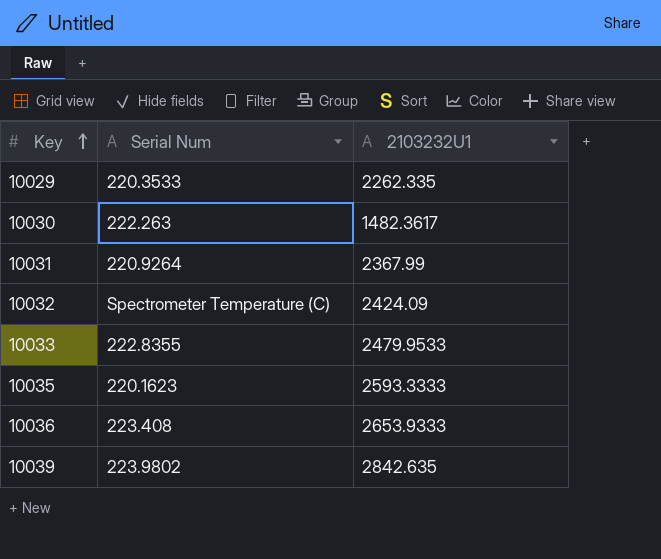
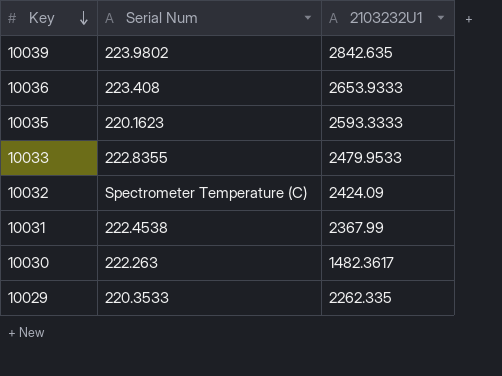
row order: Key ascending -> Key descending
10031 | Serial Num: 220.9264 -> 222.4538

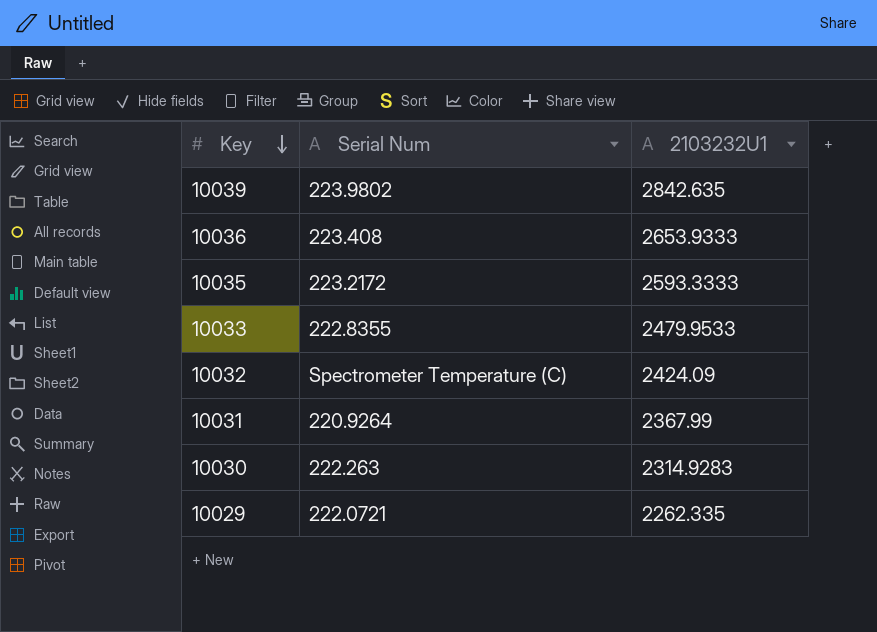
10035 | Serial Num: 220.1623 -> 223.2172
10031 | Serial Num: 222.4538 -> 220.9264
10030 | 2103232U1: 1482.3617 -> 2314.9283
10029 | Serial Num: 220.3533 -> 222.0721

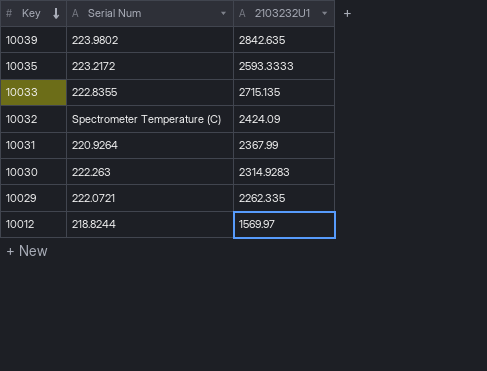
row 10036: 223.408 | 2653.9333 -> none
10033 | 2103232U1: 2479.9533 -> 2715.135
row 10012: none -> 218.8244 | 1569.97

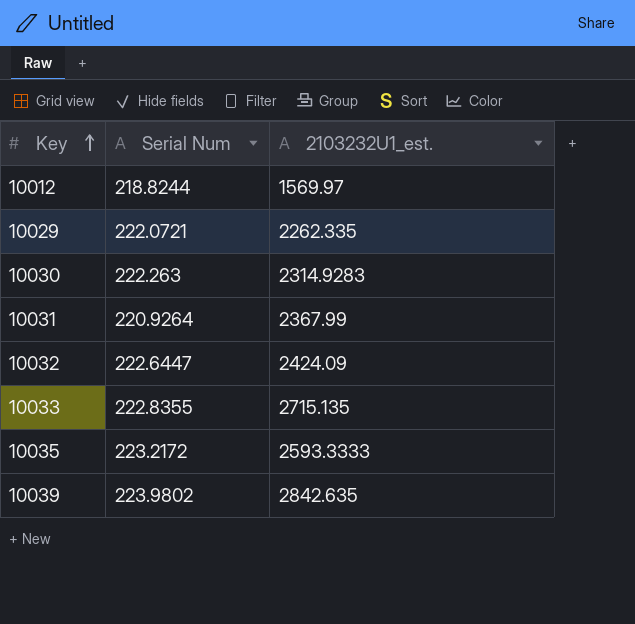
row order: Key descending -> Key ascending
column name: 2103232U1 -> 2103232U1_est.
10032 | Serial Num: Spectrometer Temperature (C) -> 222.6447

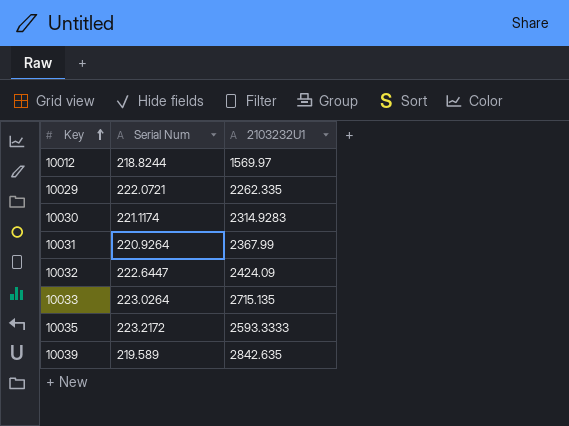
column name: 2103232U1_est. -> 2103232U1
10030 | Serial Num: 222.263 -> 221.1174
10033 | Serial Num: 222.8355 -> 223.0264
10039 | Serial Num: 223.9802 -> 219.589

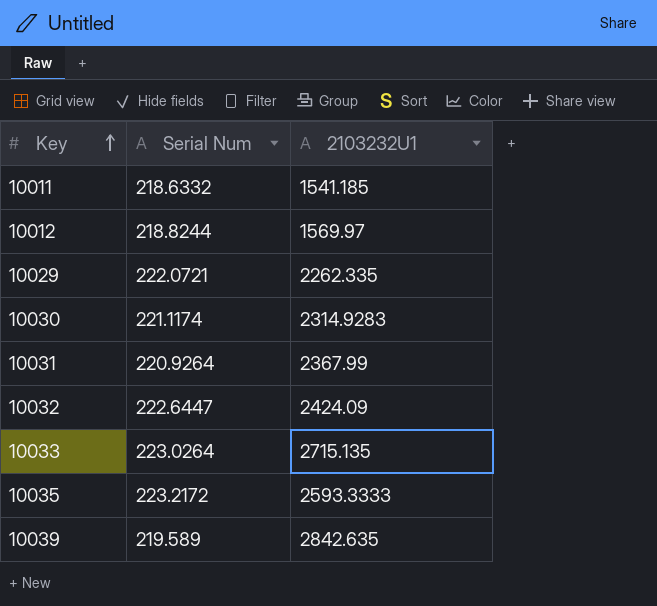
row 10011: none -> 218.6332 | 1541.185

